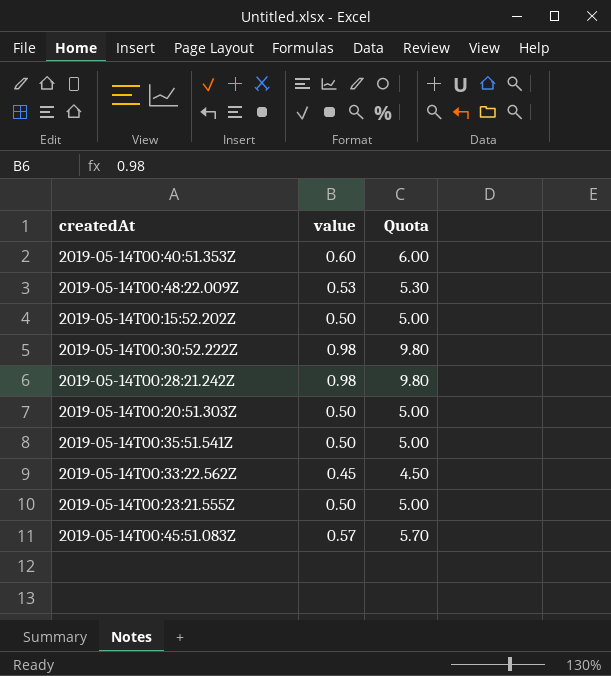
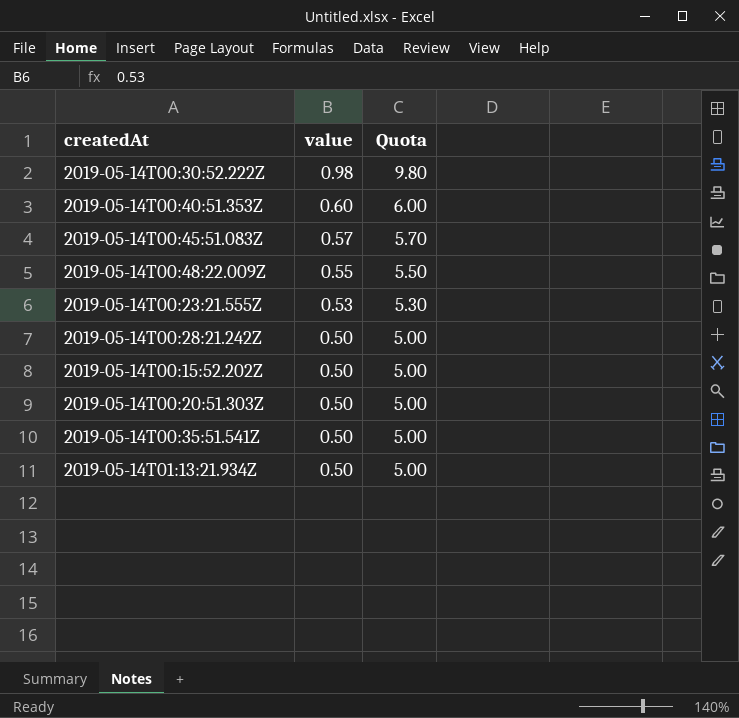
row order: none -> value descending
row 2019-05-14T00:33:22.562Z: 0.45 | 4.50 -> none
2019-05-14T00:48:22.009Z | value: 0.53 -> 0.55
2019-05-14T00:48:22.009Z | Quota: 5.30 -> 5.50
2019-05-14T00:23:21.555Z | value: 0.50 -> 0.53
2019-05-14T00:23:21.555Z | Quota: 5.00 -> 5.30
2019-05-14T00:28:21.242Z | value: 0.98 -> 0.50
2019-05-14T00:28:21.242Z | Quota: 9.80 -> 5.00
row 2019-05-14T01:13:21.934Z: none -> 0.50 | 5.00

